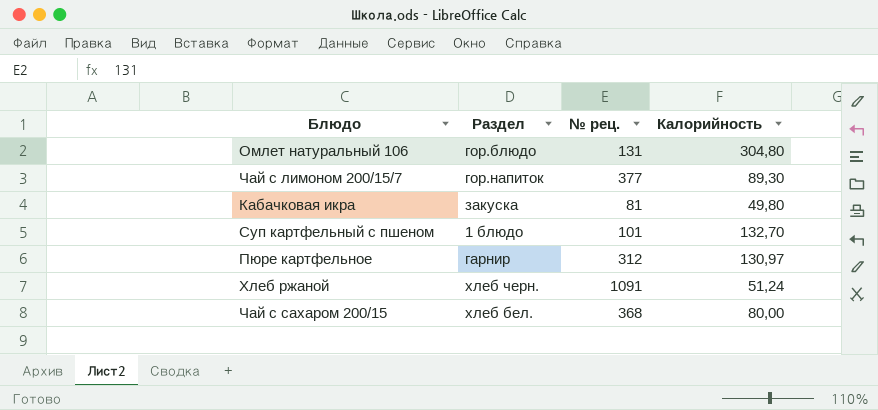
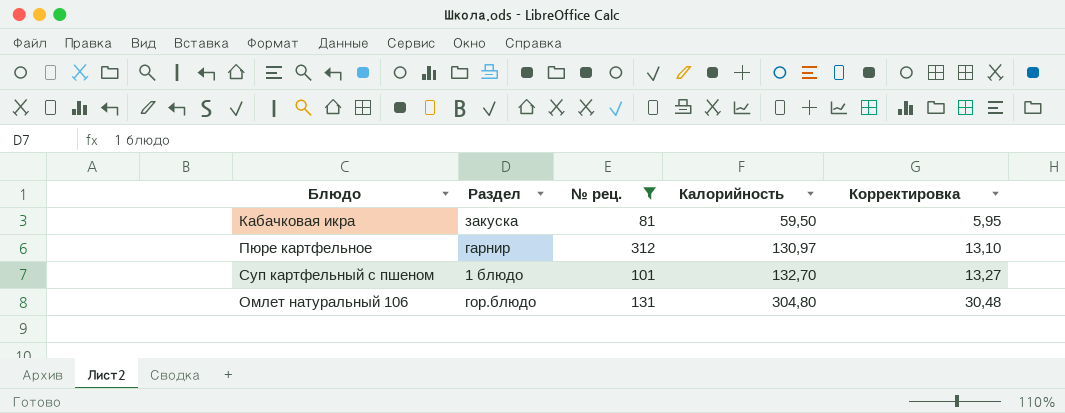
filter: none -> № рец. <= 312
row order: none -> Калорийность ascending
column Корректировка | formula: none -> [Калорийность] * 0,1
Кабачковая икра | Калорийность: 49,80 -> 59,50

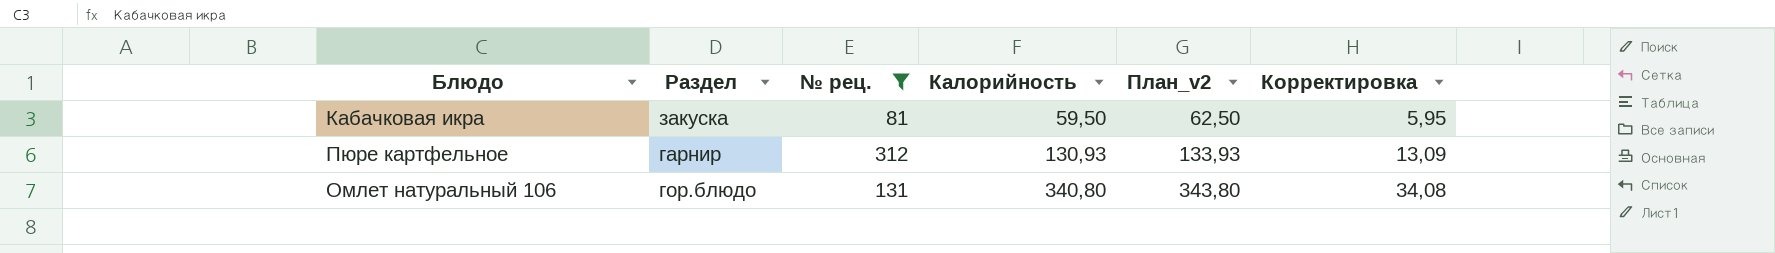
column План_v2 | formula: none -> [Калорийность] + 3
row Суп картфельный с пшеном: 1 блюдо | 101 | 132,70 | 13,27 -> none
Пюре картфельное | Калорийность: 130,97 -> 130,93
Пюре картфельное | Корректировка: 13,10 -> 13,09
Омлет натуральный 106 | Калорийность: 304,80 -> 340,80
Омлет натуральный 106 | Корректировка: 30,48 -> 34,08

